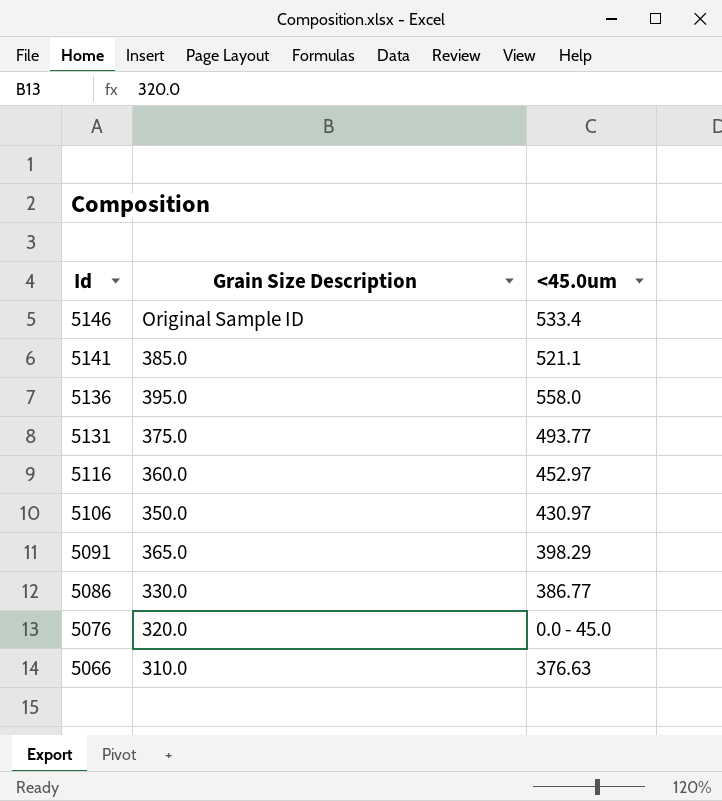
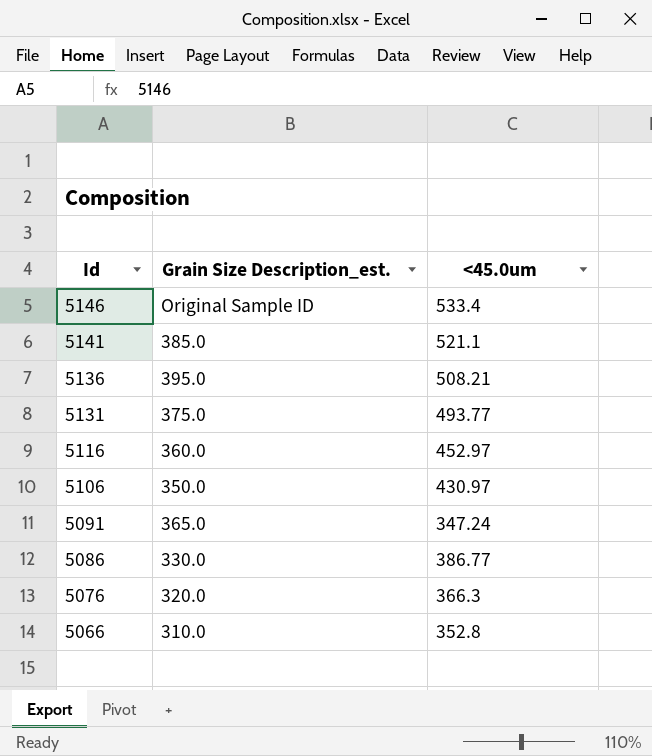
column name: Grain Size Description -> Grain Size Description_est.
5136 | <45.0um: 558.0 -> 508.21
5091 | <45.0um: 398.29 -> 347.24
5076 | <45.0um: 0.0 - 45.0 -> 366.3
5066 | <45.0um: 376.63 -> 352.8

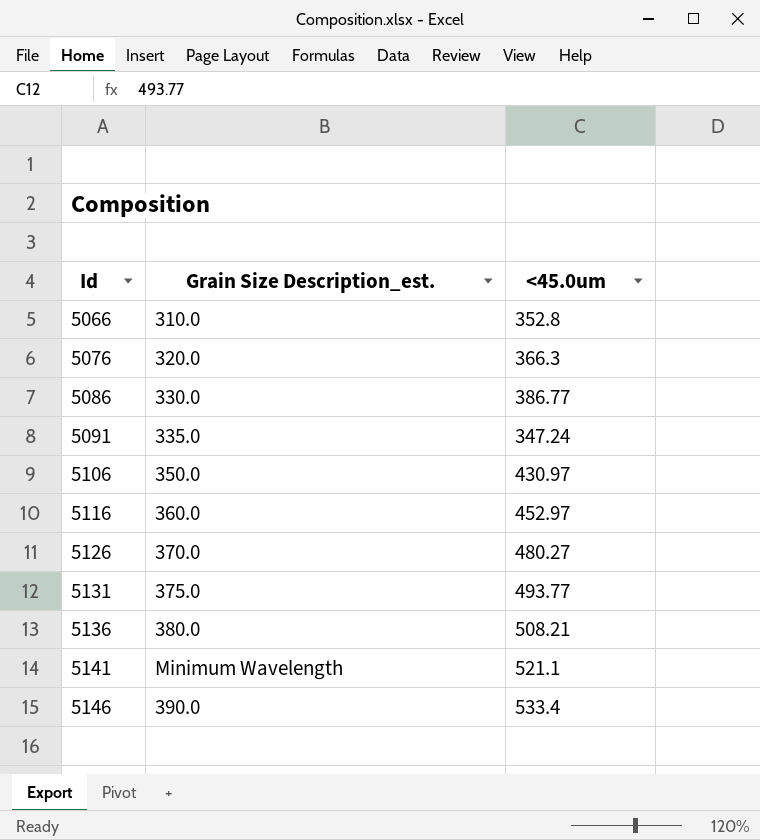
row order: Id descending -> Id ascending
5091 | Grain Size Description_est.: 365.0 -> 335.0
row 5126: none -> 370.0 | 480.27
5136 | Grain Size Description_est.: 395.0 -> 380.0
5141 | Grain Size Description_est.: 385.0 -> Minimum Wavelength
5146 | Grain Size Description_est.: Original Sample ID -> 390.0

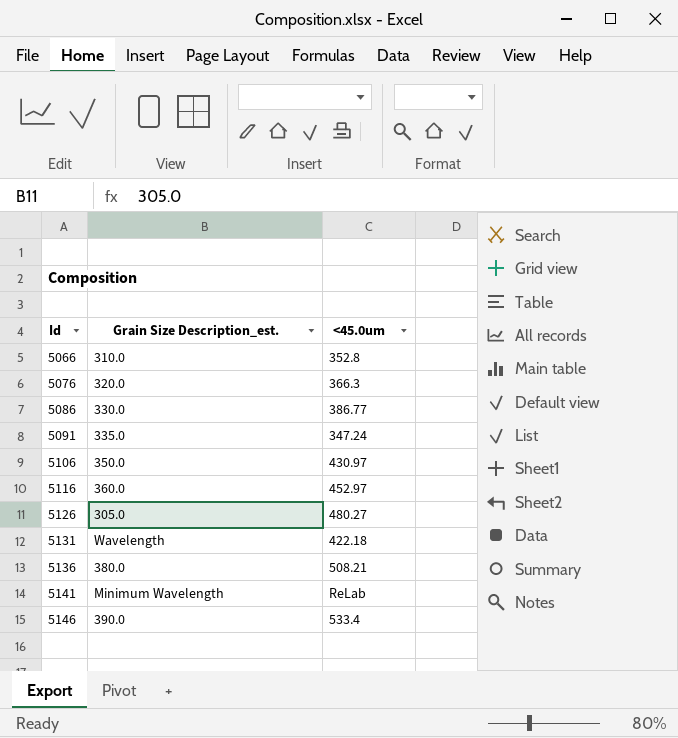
5126 | Grain Size Description_est.: 370.0 -> 305.0
5131 | Grain Size Description_est.: 375.0 -> Wavelength
5131 | <45.0um: 493.77 -> 422.18
5141 | <45.0um: 521.1 -> ReLab

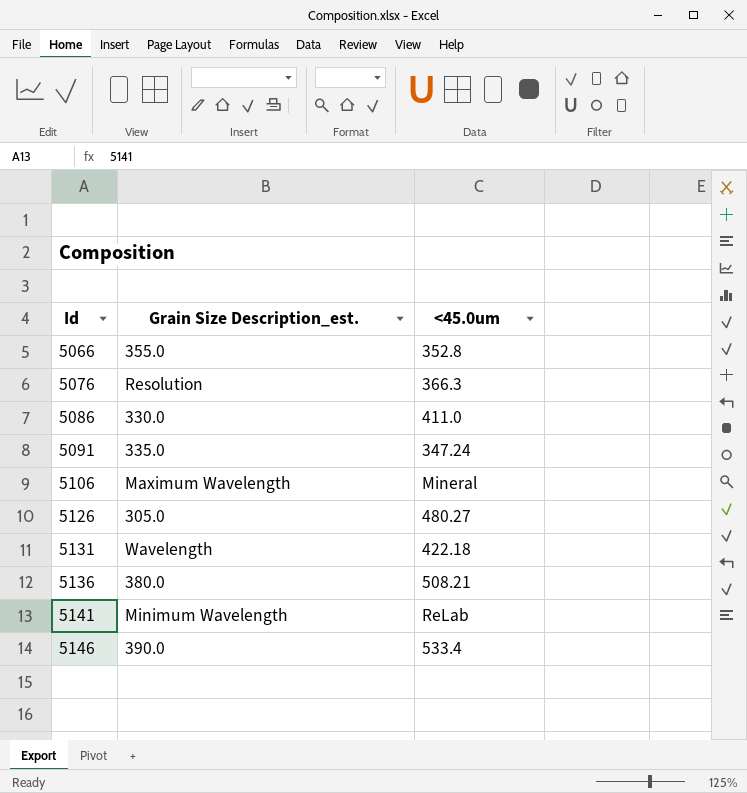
row 5116: 360.0 | 452.97 -> none
5066 | Grain Size Description_est.: 310.0 -> 355.0
5076 | Grain Size Description_est.: 320.0 -> Resolution
5086 | <45.0um: 386.77 -> 411.0
5106 | Grain Size Description_est.: 350.0 -> Maximum Wavelength
5106 | <45.0um: 430.97 -> Mineral

